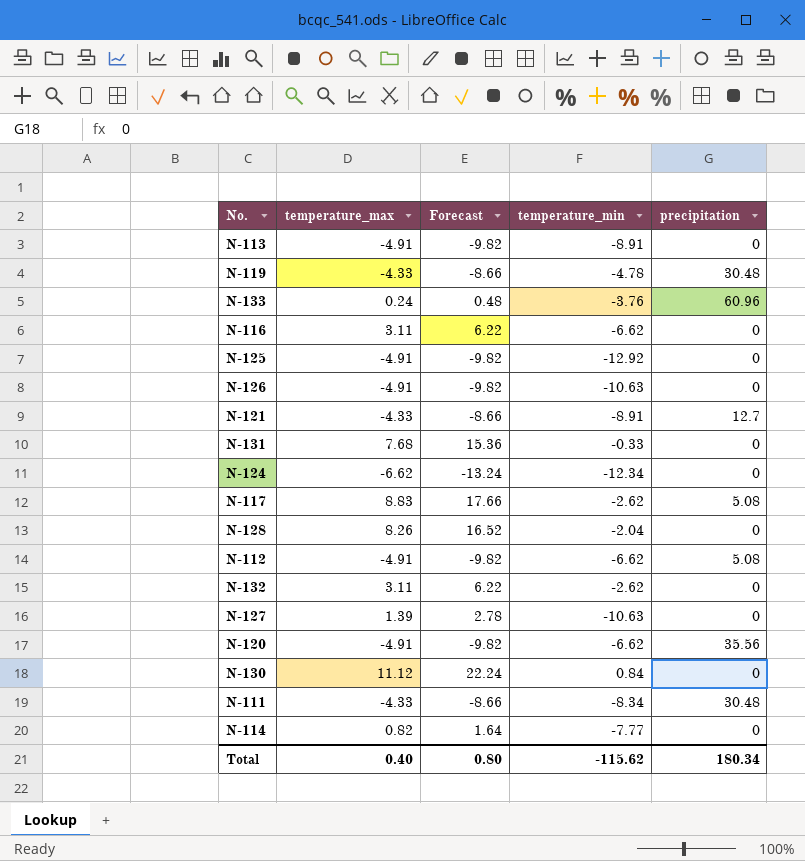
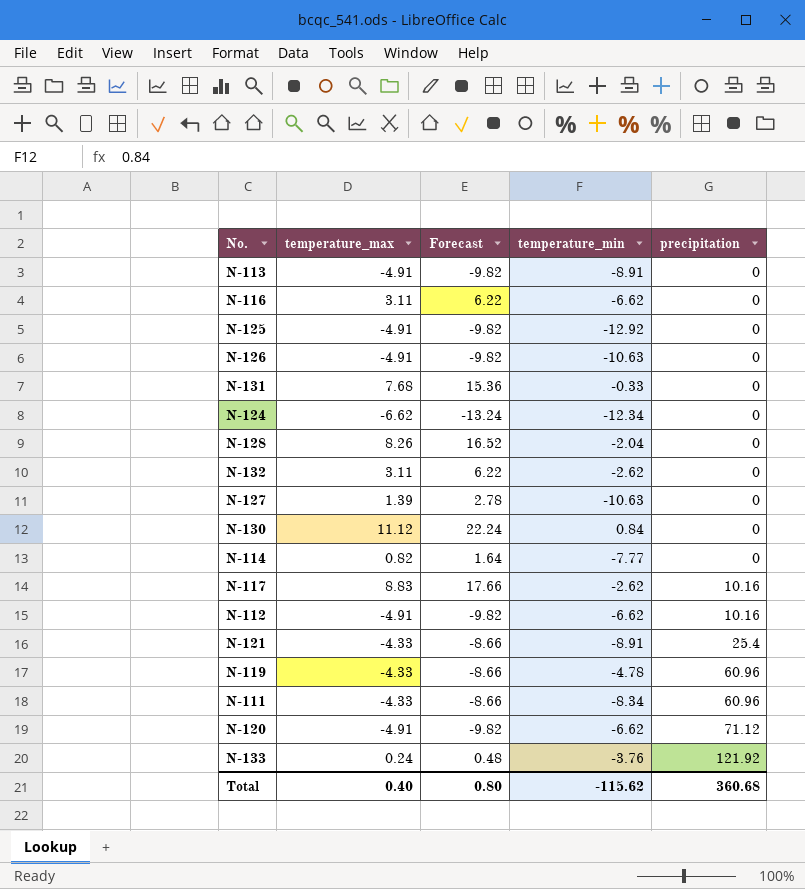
row order: none -> precipitation ascending
N-117 | precipitation: 5.08 -> 10.16
N-112 | precipitation: 5.08 -> 10.16
N-121 | precipitation: 12.7 -> 25.4
N-119 | precipitation: 30.48 -> 60.96
N-111 | precipitation: 30.48 -> 60.96
N-120 | precipitation: 35.56 -> 71.12
N-133 | precipitation: 60.96 -> 121.92
Total | precipitation: 180.34 -> 360.68

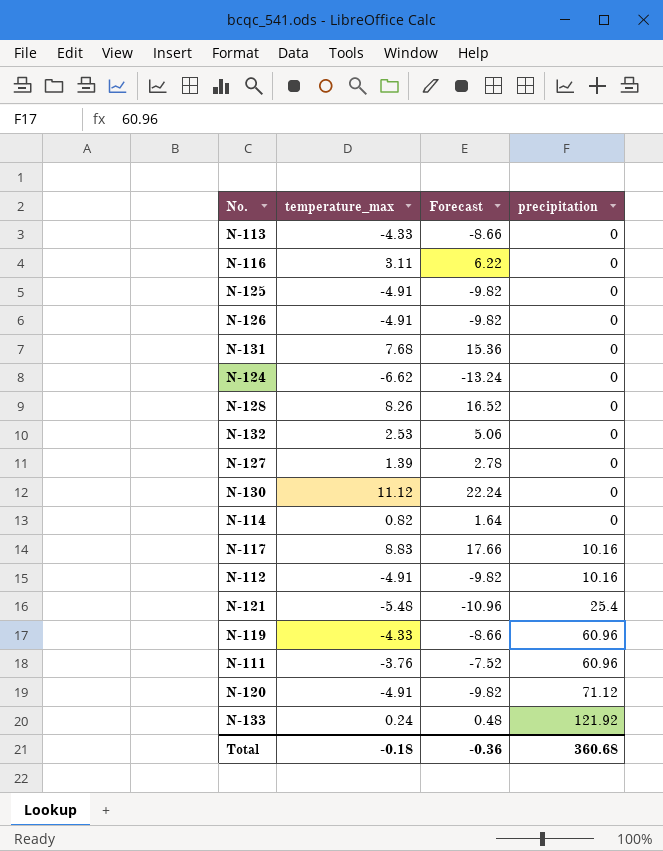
column temperature_min | position: 4 -> none
N-113 | temperature_max: -4.91 -> -4.33
N-113 | Forecast: -9.82 -> -8.66
N-132 | temperature_max: 3.11 -> 2.53
N-132 | Forecast: 6.22 -> 5.06
N-121 | temperature_max: -4.33 -> -5.48
N-121 | Forecast: -8.66 -> -10.96
N-111 | temperature_max: -4.33 -> -3.76
N-111 | Forecast: -8.66 -> -7.52
Total | temperature_max: 0.40 -> -0.18
Total | Forecast: 0.80 -> -0.36

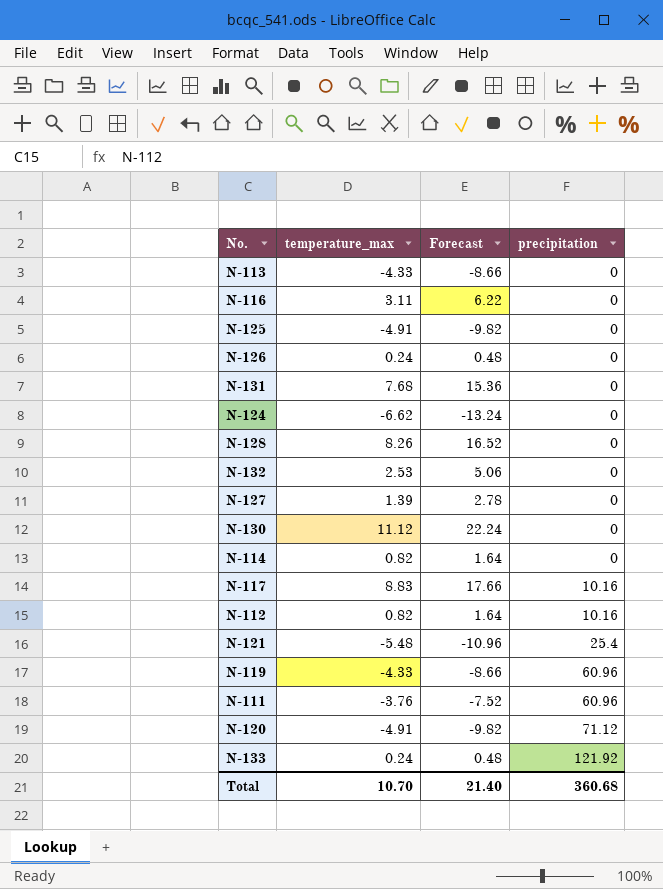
N-126 | temperature_max: -4.91 -> 0.24
N-126 | Forecast: -9.82 -> 0.48
N-112 | temperature_max: -4.91 -> 0.82
N-112 | Forecast: -9.82 -> 1.64
Total | temperature_max: -0.18 -> 10.70
Total | Forecast: -0.36 -> 21.40

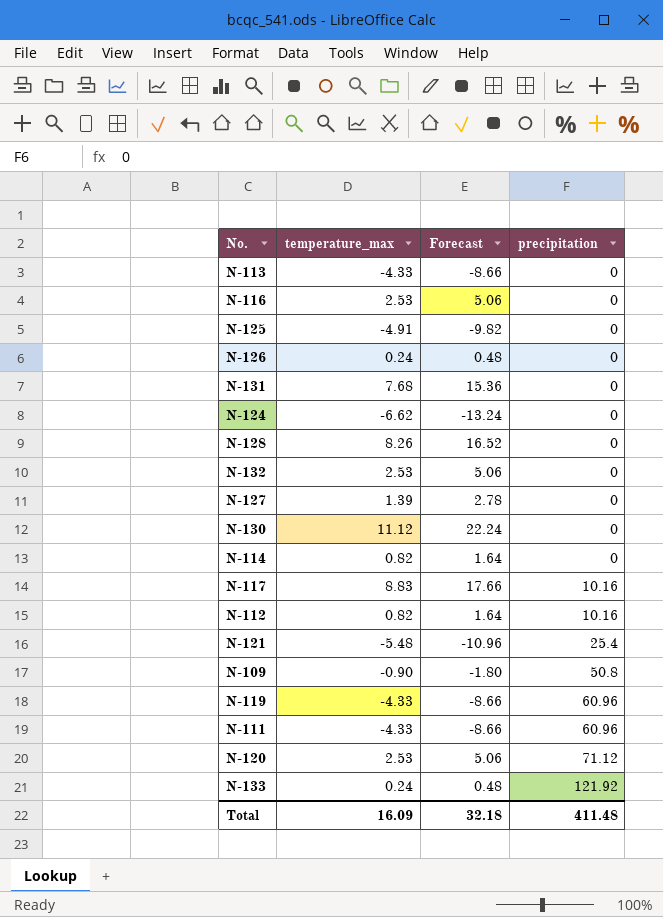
N-116 | temperature_max: 3.11 -> 2.53
N-116 | Forecast: 6.22 -> 5.06
row N-109: none -> -0.90 | -1.80 | 50.8
N-111 | temperature_max: -3.76 -> -4.33
N-111 | Forecast: -7.52 -> -8.66
N-120 | temperature_max: -4.91 -> 2.53
N-120 | Forecast: -9.82 -> 5.06
Total | temperature_max: 10.70 -> 16.09
Total | Forecast: 21.40 -> 32.18
Total | precipitation: 360.68 -> 411.48

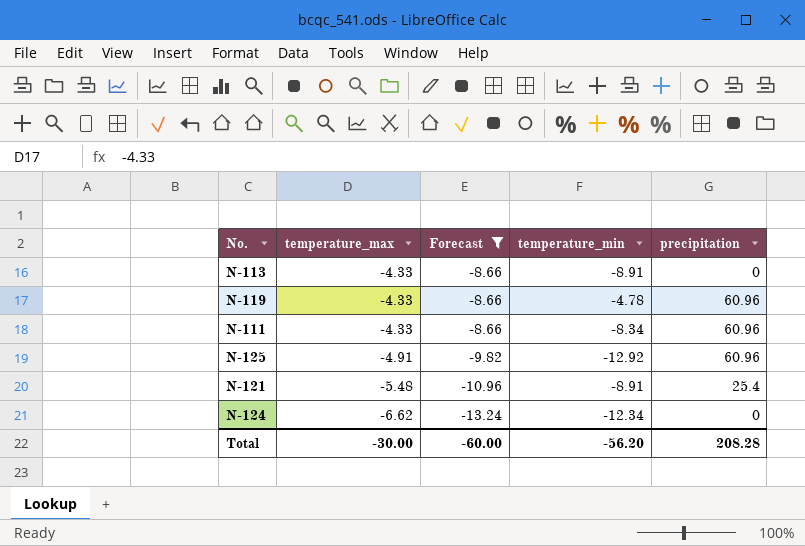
filter: none -> Forecast <= -8.66
row order: precipitation ascending -> temperature_max descending
column temperature_min | position: none -> 4
N-125 | precipitation: 0 -> 60.96
Total | temperature_max: 16.09 -> -30.00
Total | Forecast: 32.18 -> -60.00
Total | precipitation: 411.48 -> 208.28

